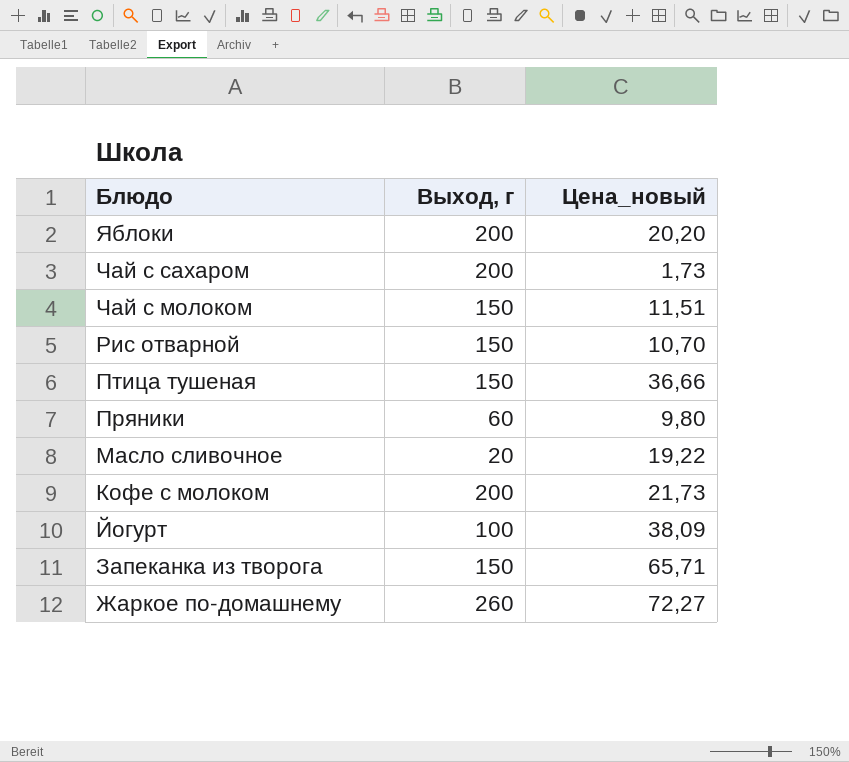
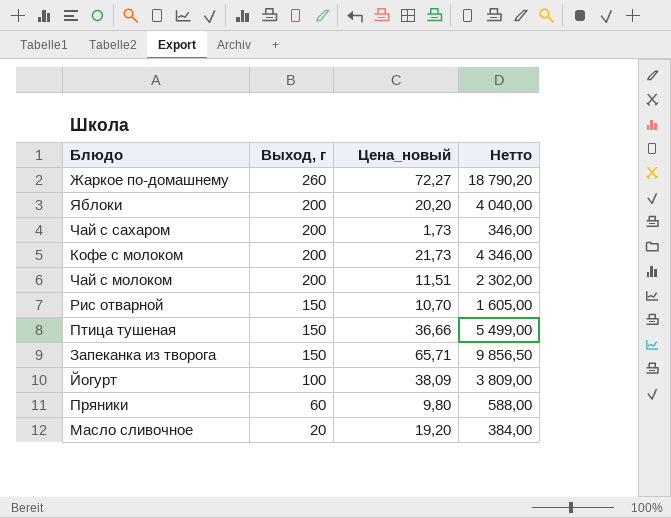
row order: Блюдо descending -> Выход, г descending
column Нетто | formula: none -> [Выход, г] * [Цена_новый]
Чай с молоком | Выход, г: 150 -> 200
Масло сливочное | Цена_новый: 19,22 -> 19,20

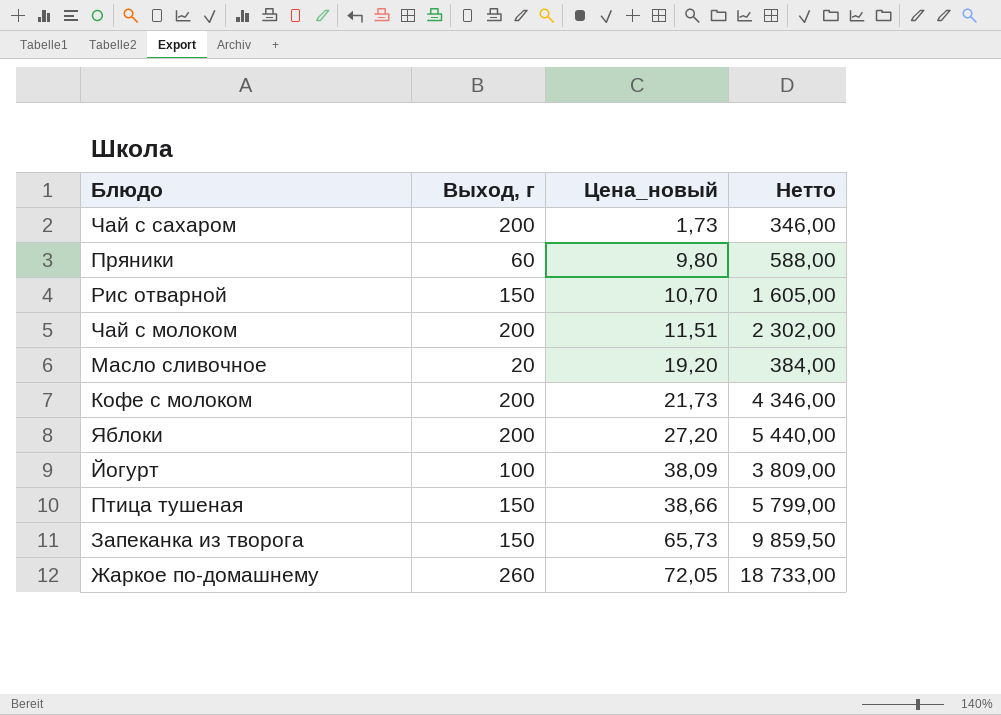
row order: Выход, г descending -> Цена_новый ascending
Яблоки | Цена_новый: 20,20 -> 27,20
Яблоки | Нетто: 4 040,00 -> 5 440,00
Птица тушеная | Цена_новый: 36,66 -> 38,66
Птица тушеная | Нетто: 5 499,00 -> 5 799,00
Запеканка из творога | Цена_новый: 65,71 -> 65,73
Запеканка из творога | Нетто: 9 856,50 -> 9 859,50
Жаркое по-домашнему | Цена_новый: 72,27 -> 72,05
Жаркое по-домашнему | Нетто: 18 790,20 -> 18 733,00

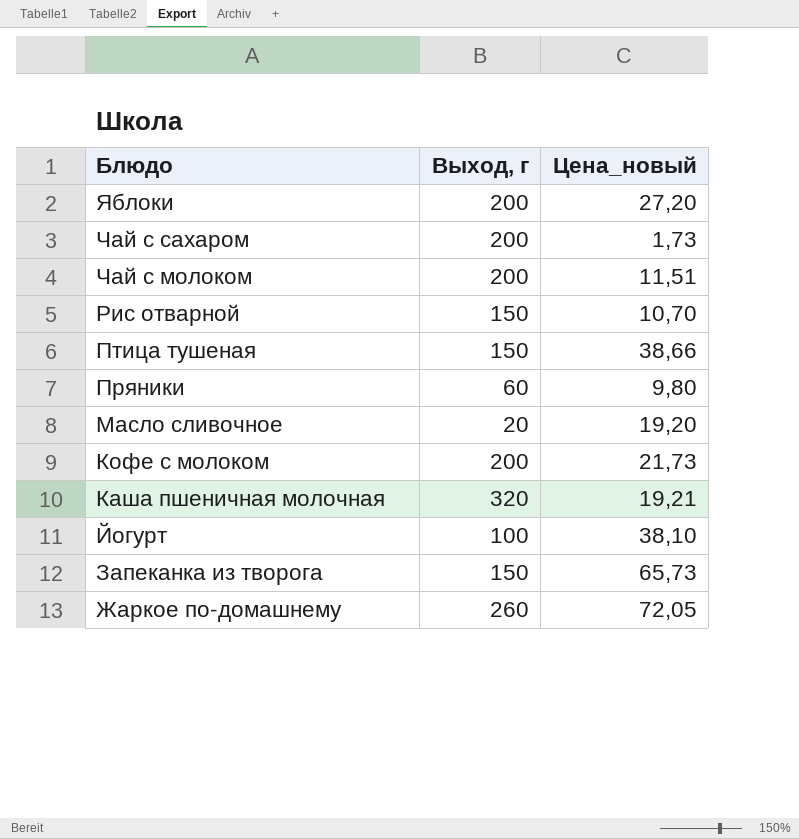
row order: Цена_новый ascending -> Блюдо descending
column Нетто | formula: [Выход, г] * [Цена_новый] -> none
row Каша пшеничная молочная: none -> 320 | 19,21
Йогурт | Цена_новый: 38,09 -> 38,10

